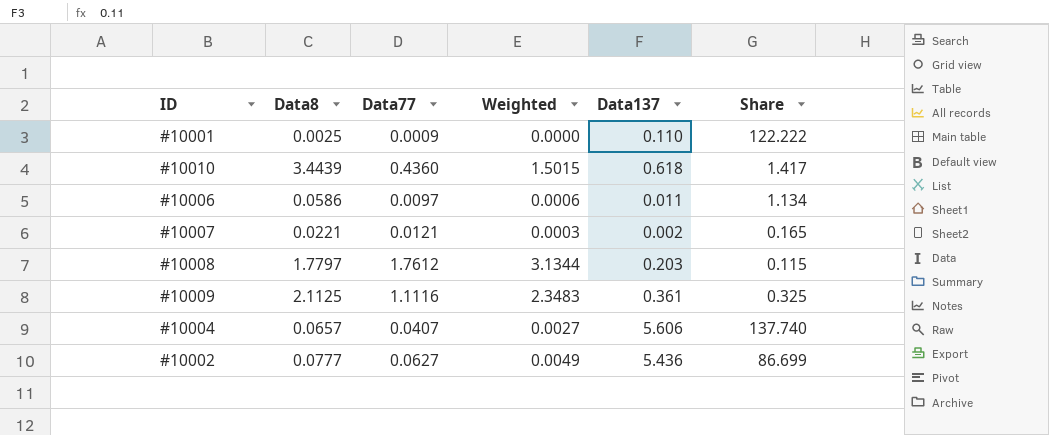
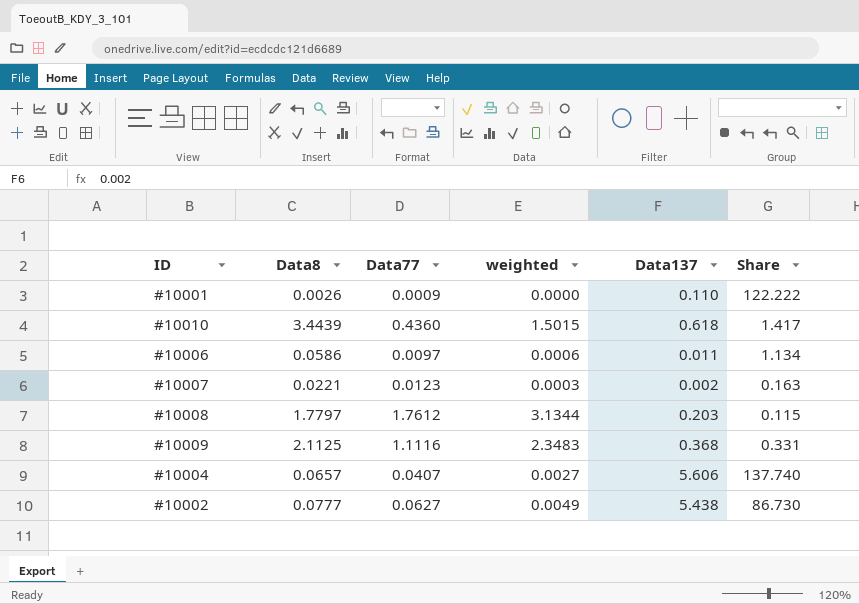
column name: Weighted -> weighted
#10001 | Data8: 0.0025 -> 0.0026
#10007 | Data77: 0.0121 -> 0.0123
#10007 | Share: 0.165 -> 0.163
#10009 | Data137: 0.361 -> 0.368
#10009 | Share: 0.325 -> 0.331
#10002 | Data137: 5.436 -> 5.438
#10002 | Share: 86.699 -> 86.730

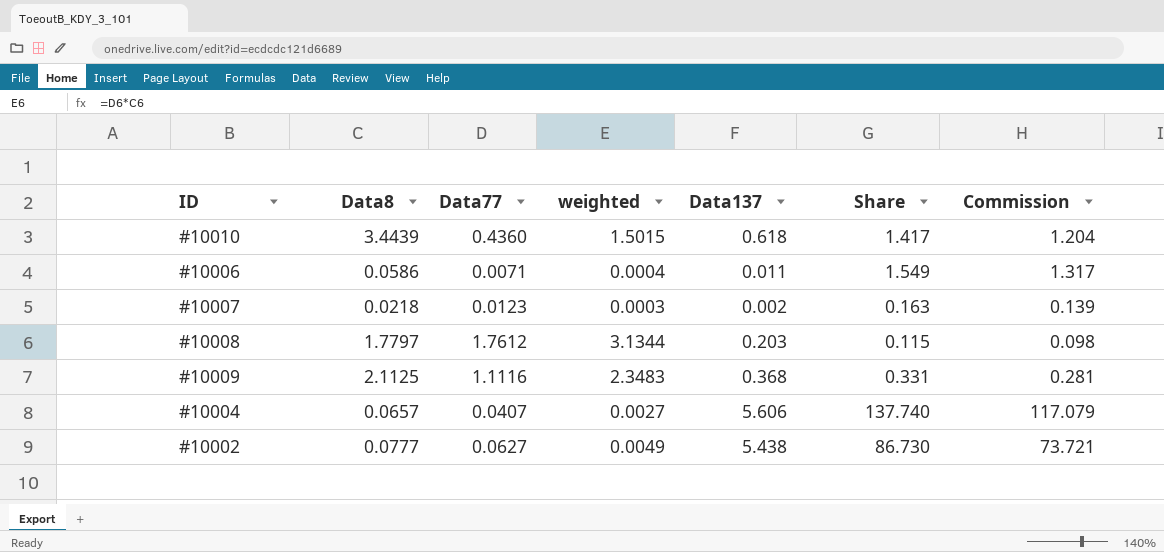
column Commission | formula: none -> [Share] * 0.85
row #10001: 0.0026 | 0.0009 | 0.0000 | 0.110 | 122.222 -> none
#10006 | Data77: 0.0097 -> 0.0071
#10006 | weighted: 0.0006 -> 0.0004
#10006 | Share: 1.134 -> 1.549
#10007 | Data8: 0.0221 -> 0.0218

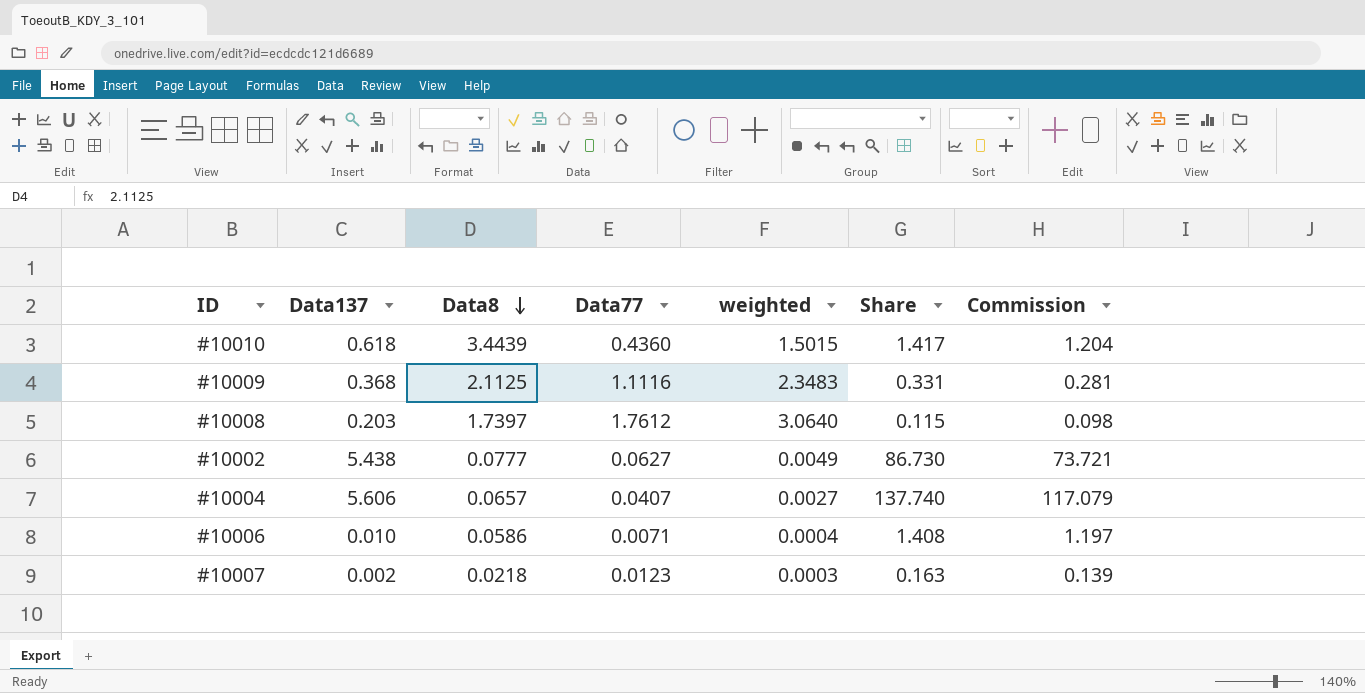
row order: none -> Data8 descending
column Data137 | position: 5 -> 2
#10008 | Data8: 1.7797 -> 1.7397
#10008 | weighted: 3.1344 -> 3.0640
#10006 | Data137: 0.011 -> 0.010
#10006 | Share: 1.549 -> 1.408
#10006 | Commission: 1.317 -> 1.197

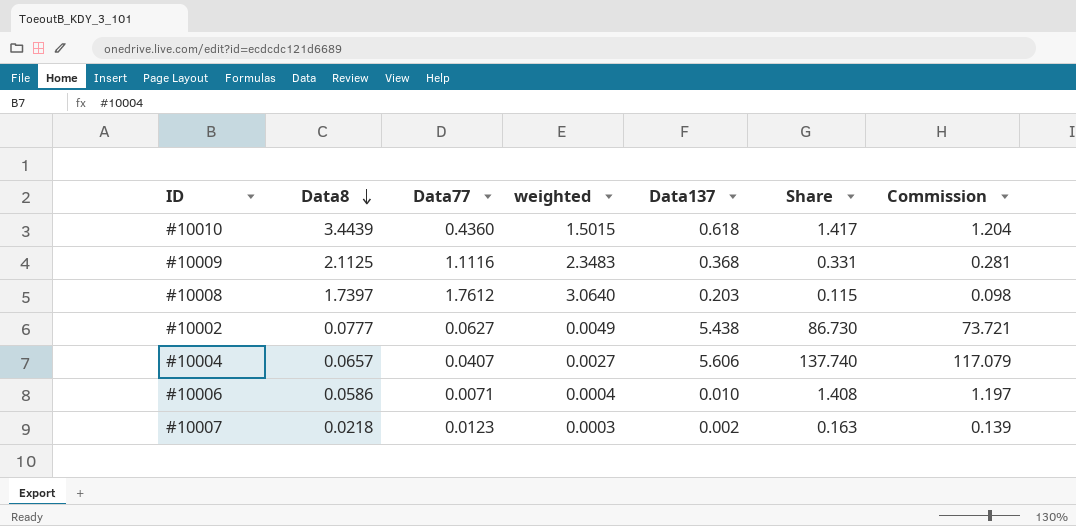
column Data137 | position: 2 -> 5

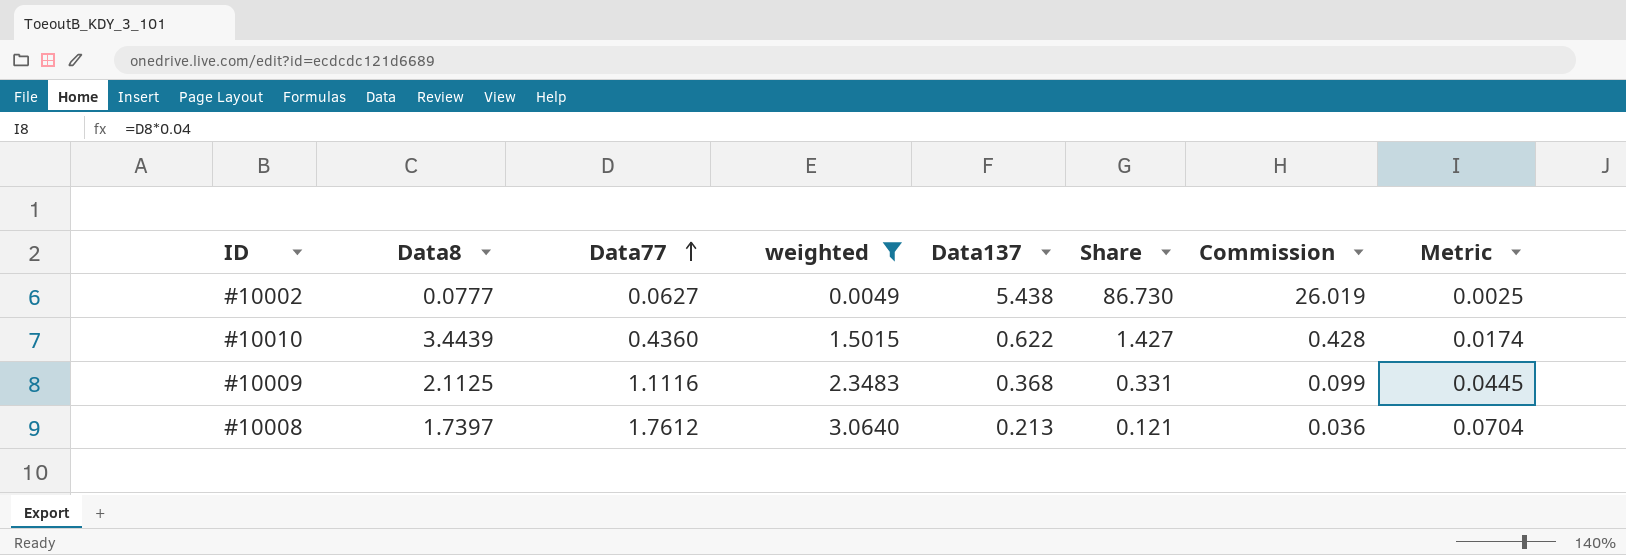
filter: none -> weighted >= 0.0049
row order: Data8 descending -> Data77 ascending
column Commission | formula: [Share] * 0.85 -> [Share] * 0.3
column Metric | formula: none -> [Data77] * 0.04
#10010 | Data137: 0.618 -> 0.622
#10010 | Share: 1.417 -> 1.427
#10008 | Data137: 0.203 -> 0.213
#10008 | Share: 0.115 -> 0.121

